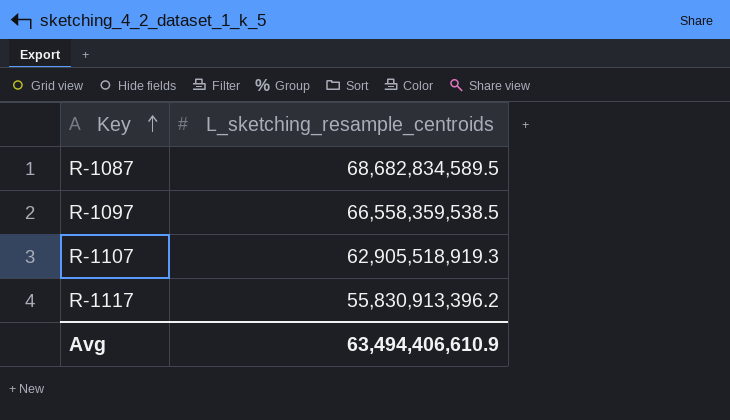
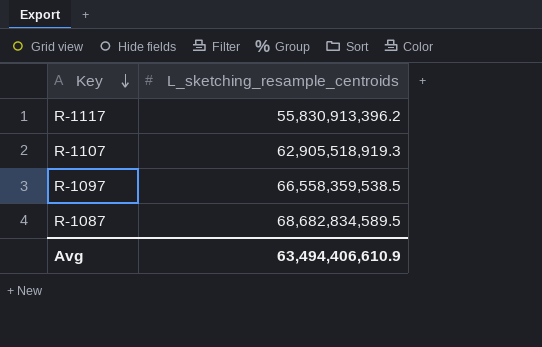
row order: Key ascending -> Key descending

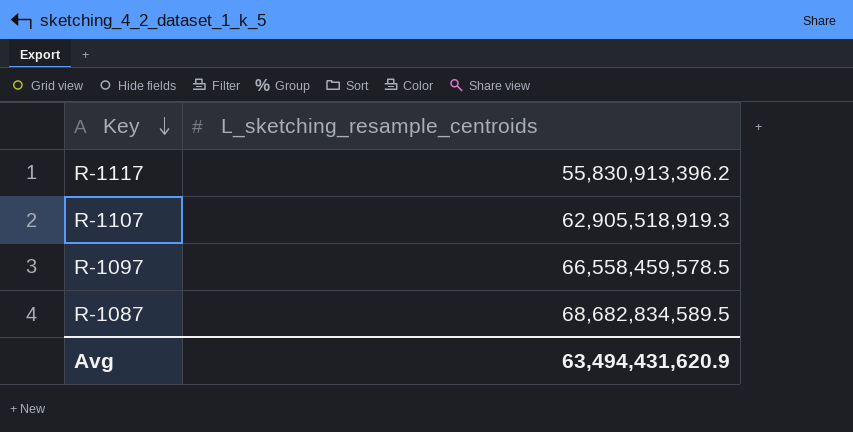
R-1097 | L_sketching_resample_centroids: 66,558,359,538.5 -> 66,558,459,578.5
Avg | L_sketching_resample_centroids: 63,494,406,610.9 -> 63,494,431,620.9

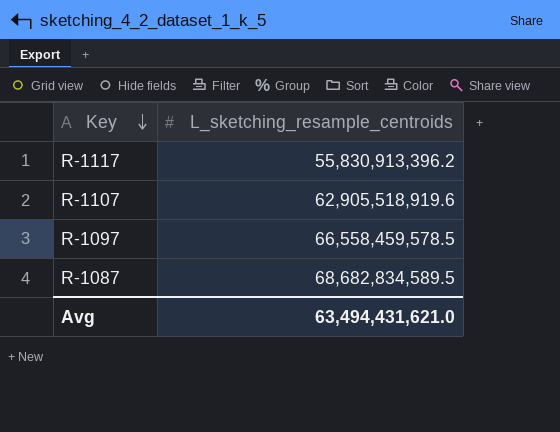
R-1107 | L_sketching_resample_centroids: 62,905,518,919.3 -> 62,905,518,919.6
Avg | L_sketching_resample_centroids: 63,494,431,620.9 -> 63,494,431,621.0

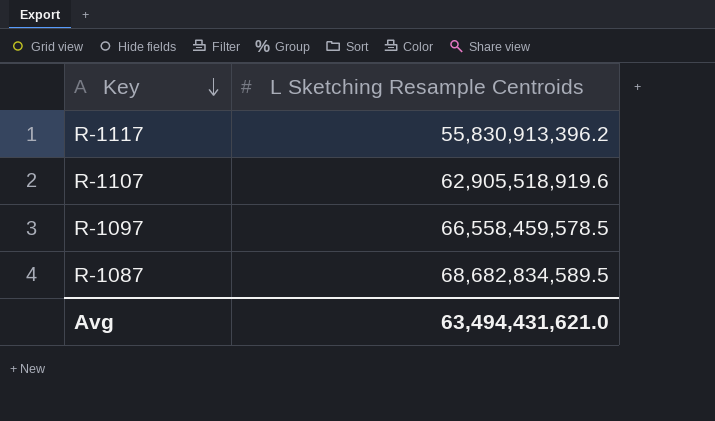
column name: L_sketching_resample_centroids -> L Sketching Resample Centroids

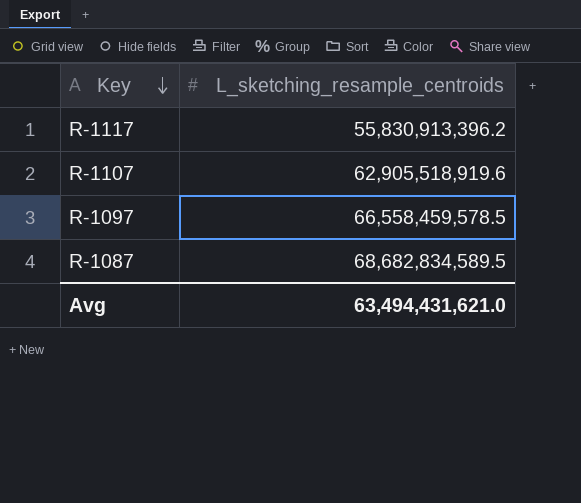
column name: L Sketching Resample Centroids -> L_sketching_resample_centroids

